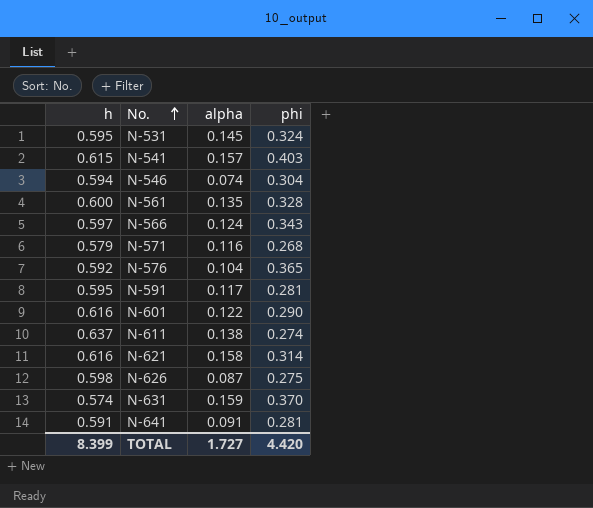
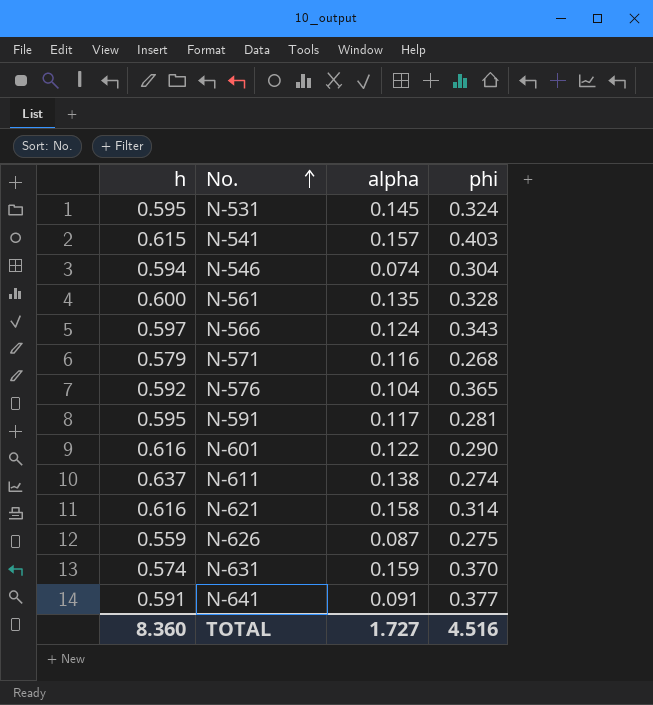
N-626 | h: 0.598 -> 0.559
N-641 | phi: 0.281 -> 0.377
TOTAL | h: 8.399 -> 8.360
TOTAL | phi: 4.420 -> 4.516

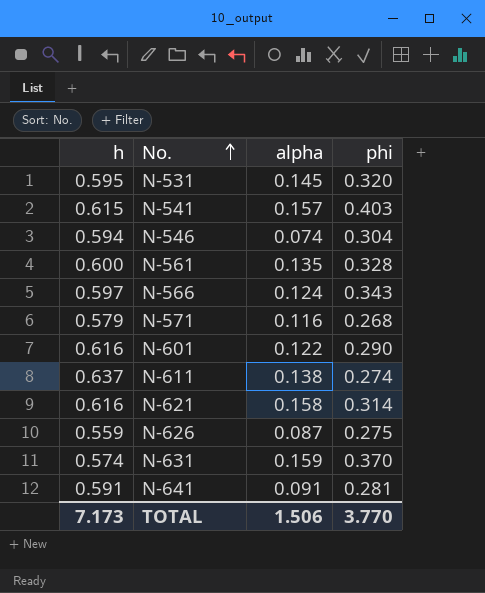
row N-576: 0.592 | 0.104 | 0.365 -> none
row N-591: 0.595 | 0.117 | 0.281 -> none
N-531 | phi: 0.324 -> 0.320
N-641 | phi: 0.377 -> 0.281
TOTAL | h: 8.360 -> 7.173
TOTAL | alpha: 1.727 -> 1.506
TOTAL | phi: 4.516 -> 3.770

